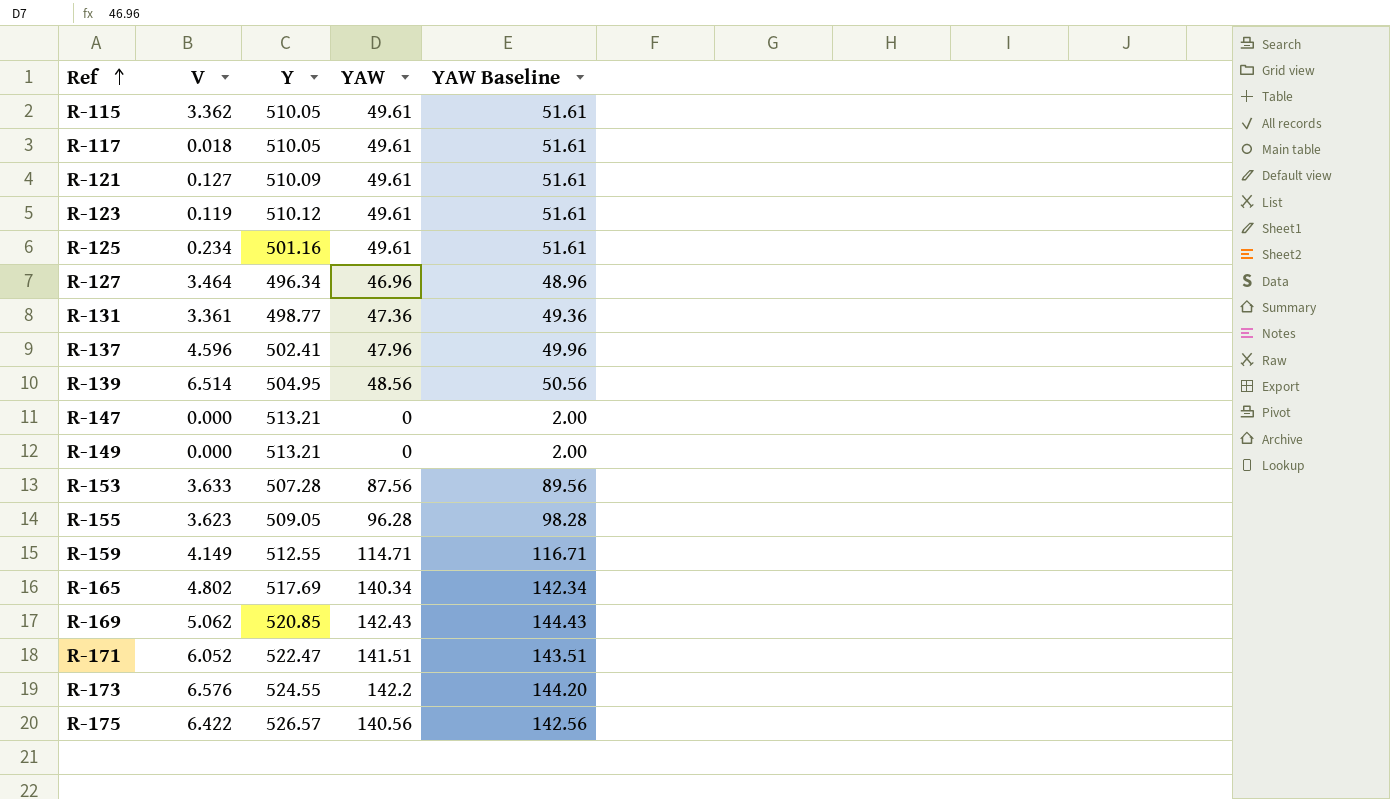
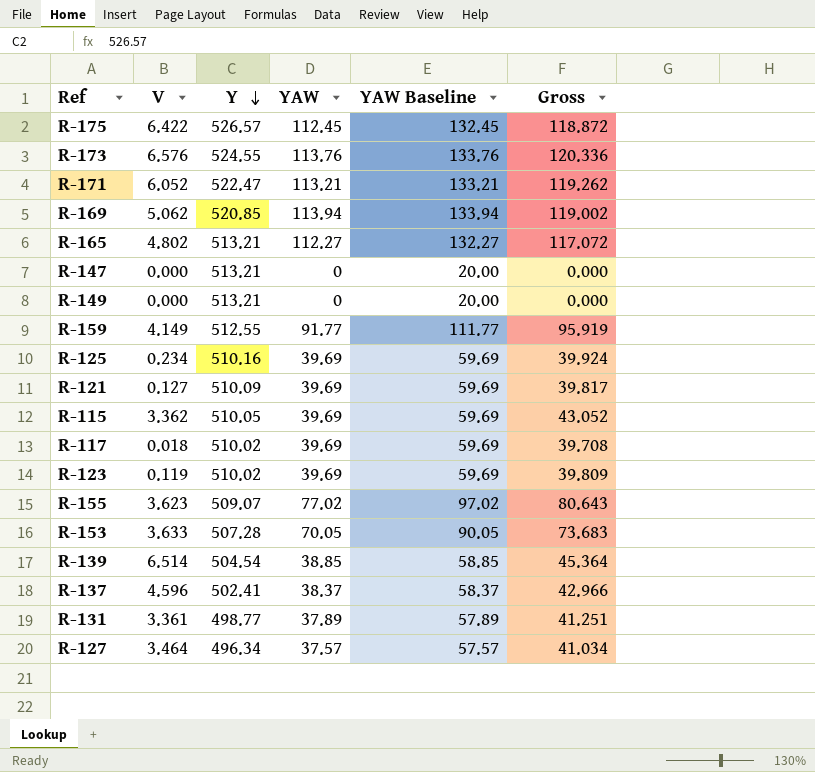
row order: Ref ascending -> Y descending
column YAW Baseline | formula: [YAW] + 2 -> [YAW] + 20
column Gross | formula: none -> [V] + [YAW]
R-175 | YAW: 140.56 -> 112.45
R-173 | YAW: 142.2 -> 113.76
R-171 | YAW: 141.51 -> 113.21
R-169 | YAW: 142.43 -> 113.94
R-165 | Y: 517.69 -> 513.21
R-165 | YAW: 140.34 -> 112.27
R-159 | YAW: 114.71 -> 91.77
R-125 | Y: 501.16 -> 510.16
R-125 | YAW: 49.61 -> 39.69
R-121 | YAW: 49.61 -> 39.69
R-115 | YAW: 49.61 -> 39.69
R-117 | Y: 510.05 -> 510.02
R-117 | YAW: 49.61 -> 39.69
R-123 | Y: 510.12 -> 510.02
R-123 | YAW: 49.61 -> 39.69
R-155 | Y: 509.05 -> 509.07
R-155 | YAW: 96.28 -> 77.02
R-153 | YAW: 87.56 -> 70.05
R-139 | Y: 504.95 -> 504.54
R-139 | YAW: 48.56 -> 38.85
R-137 | YAW: 47.96 -> 38.37
R-131 | YAW: 47.36 -> 37.89
R-127 | YAW: 46.96 -> 37.57

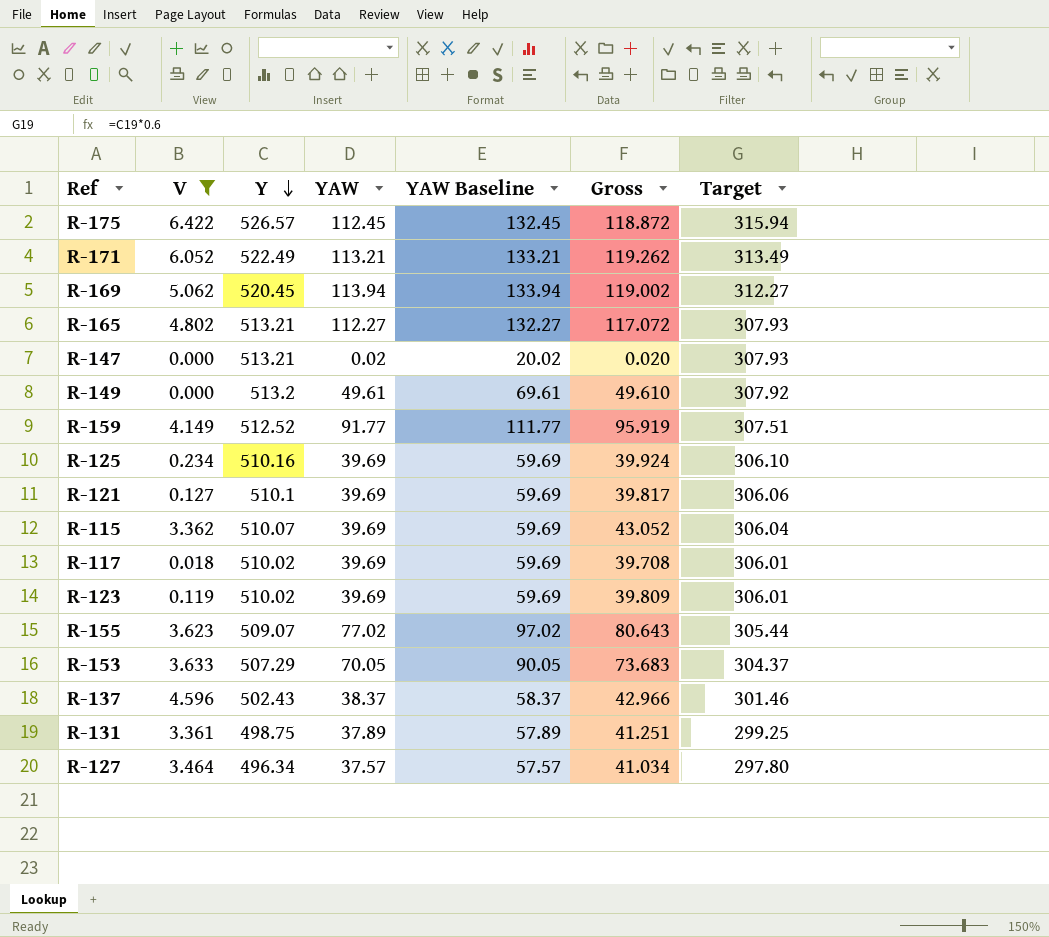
filter: none -> V <= 6.422
column Target | formula: none -> [Y] * 0.6
R-171 | Y: 522.47 -> 522.49
R-169 | Y: 520.85 -> 520.45
R-147 | YAW: 0 -> 0.02
R-147 | YAW Baseline: 20.00 -> 20.02
R-147 | Gross: 0.000 -> 0.020
R-149 | Y: 513.21 -> 513.2
R-149 | YAW: 0 -> 49.61
R-149 | YAW Baseline: 20.00 -> 69.61
R-149 | Gross: 0.000 -> 49.610
R-159 | Y: 512.55 -> 512.52
R-121 | Y: 510.09 -> 510.1
R-115 | Y: 510.05 -> 510.07
R-153 | Y: 507.28 -> 507.29
R-137 | Y: 502.41 -> 502.43
R-131 | Y: 498.77 -> 498.75

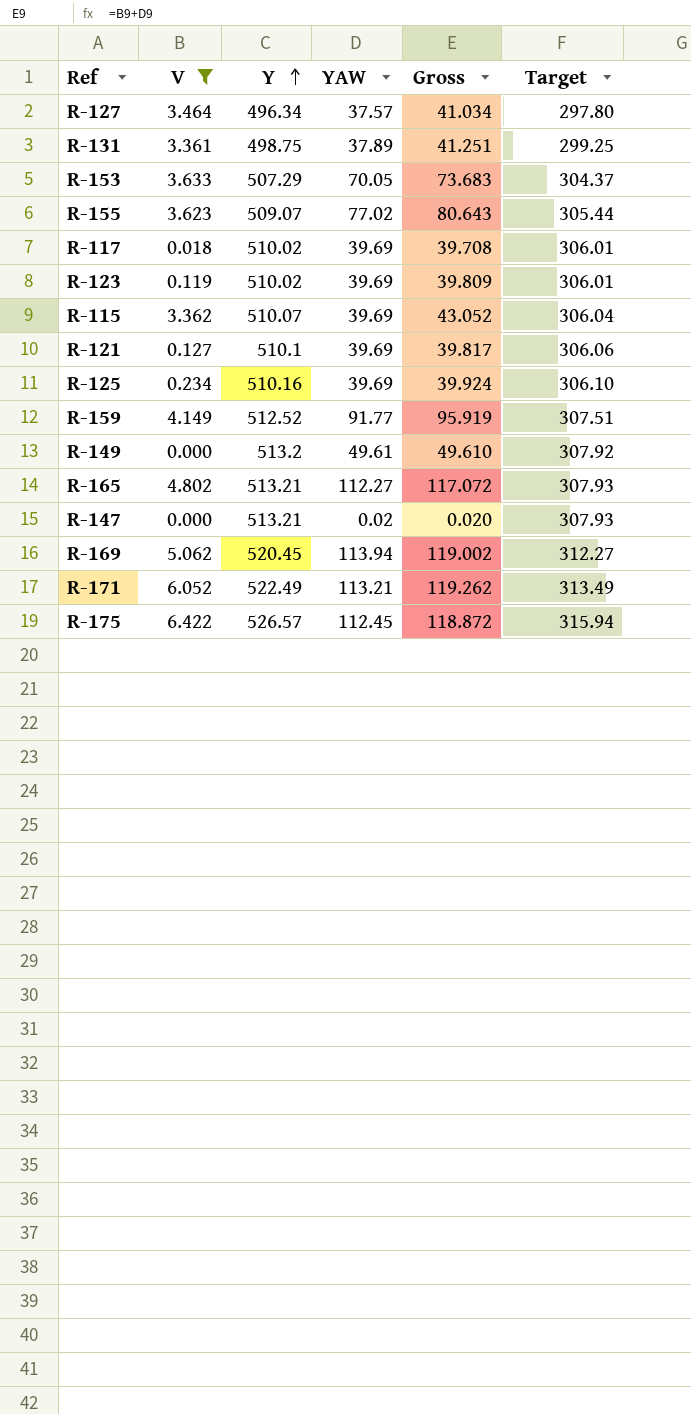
row order: Y descending -> Y ascending
column YAW Baseline | formula: [YAW] + 20 -> none
row R-137: 4.596 | 502.43 | 38.37 | 58.37 | 42.966 | 301.46 -> none

